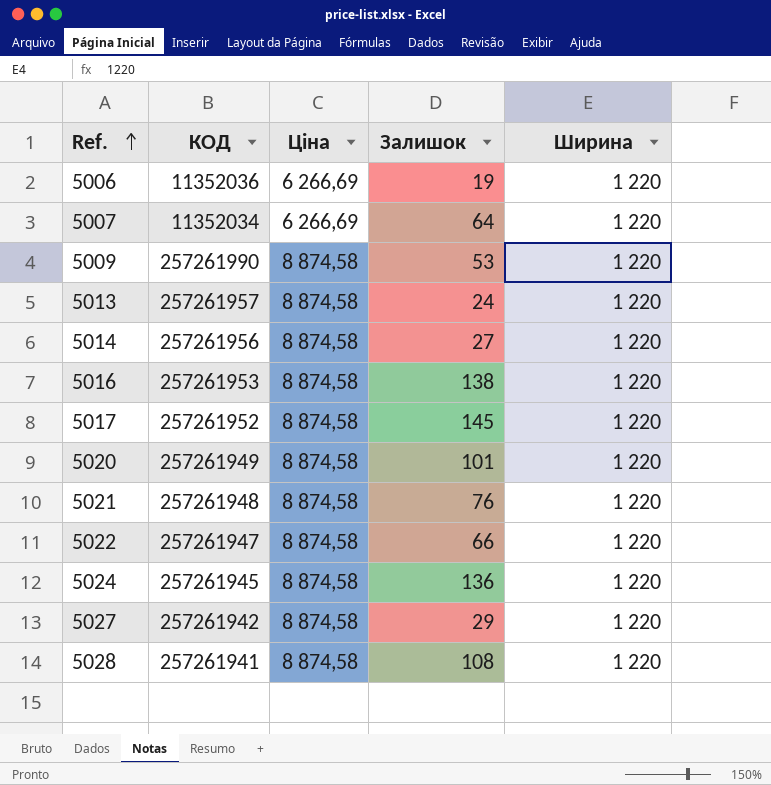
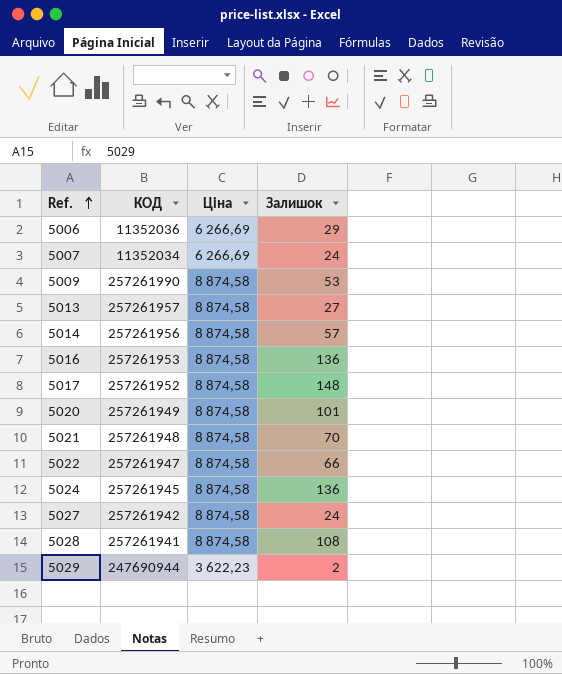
column Ширина | position: 5 -> none
5006 | Залишок: 19 -> 29
5007 | Залишок: 64 -> 24
5013 | Залишок: 24 -> 27
5014 | Залишок: 27 -> 57
5016 | Залишок: 138 -> 136
5017 | Залишок: 145 -> 148
5021 | Залишок: 76 -> 70
5027 | Залишок: 29 -> 24
row 5029: none -> 247690944 | 3 622,23 | 2

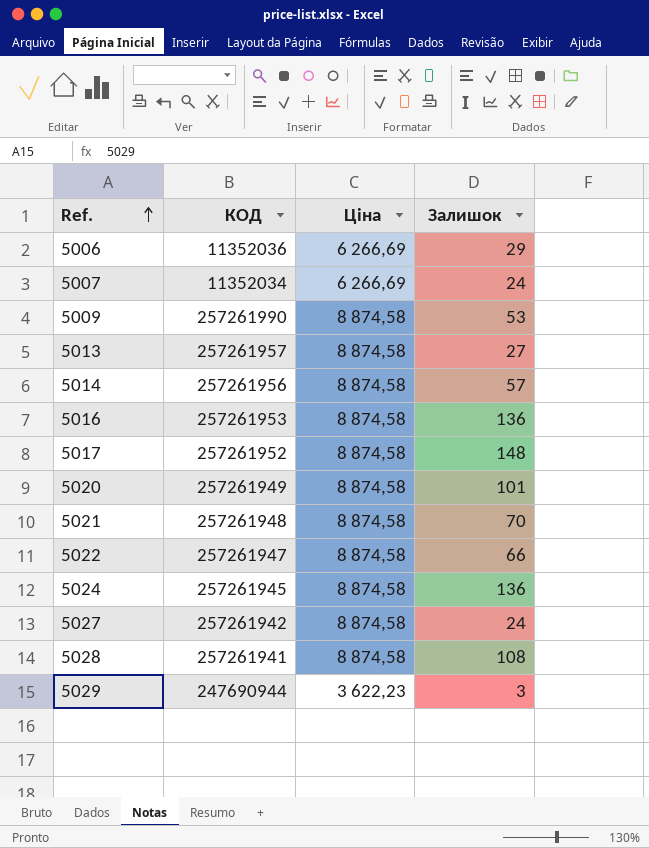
5029 | Залишок: 2 -> 3

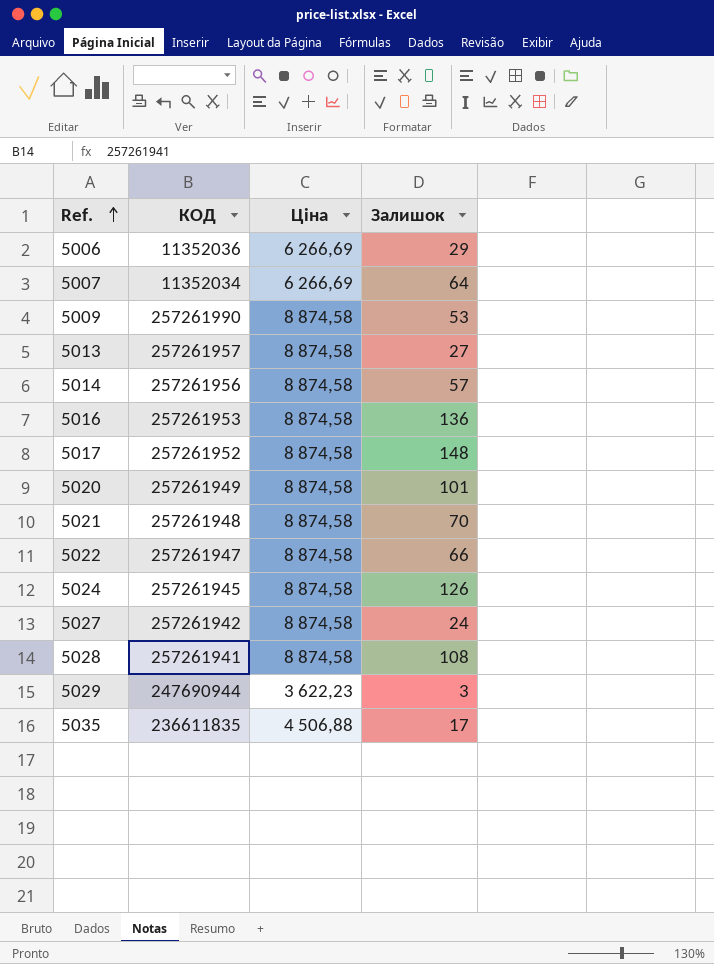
5007 | Залишок: 24 -> 64
5024 | Залишок: 136 -> 126
row 5035: none -> 236611835 | 4 506,88 | 17

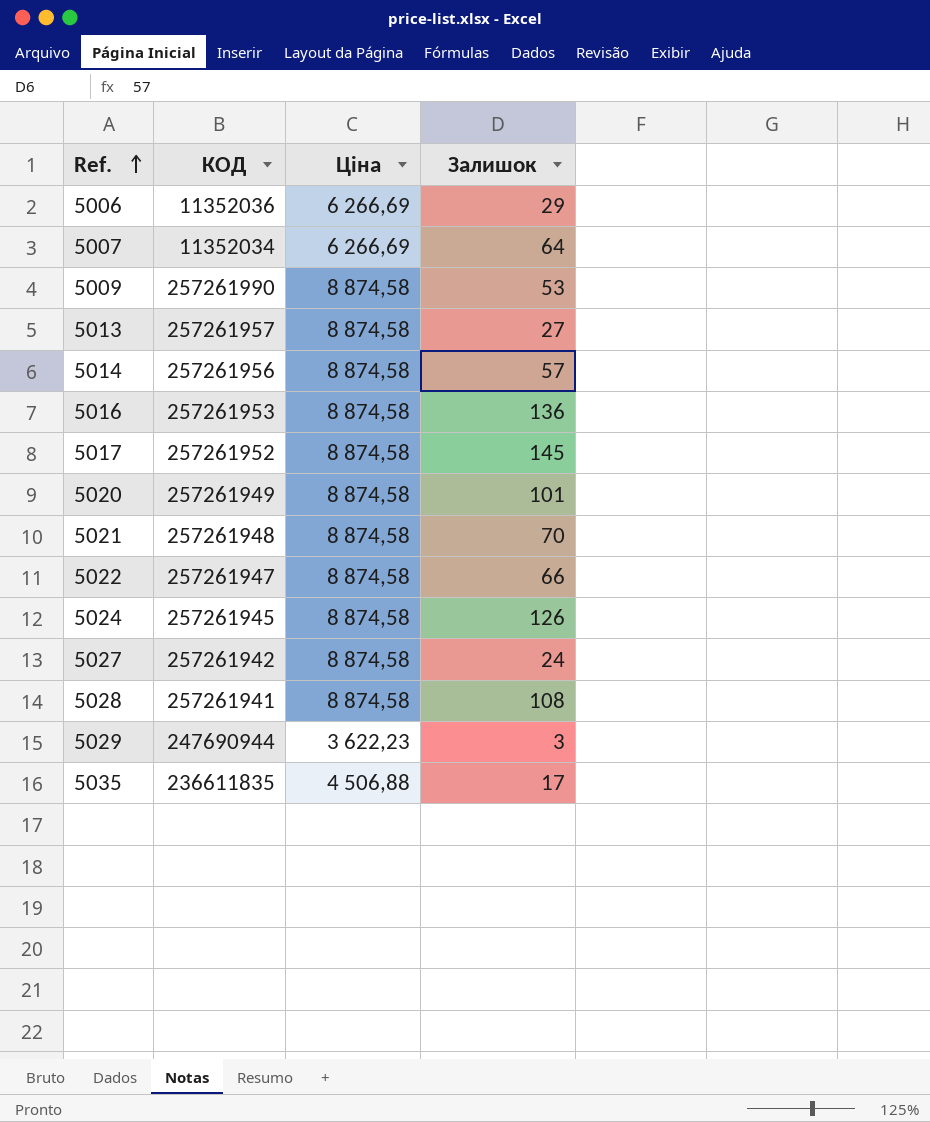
5017 | Залишок: 148 -> 145

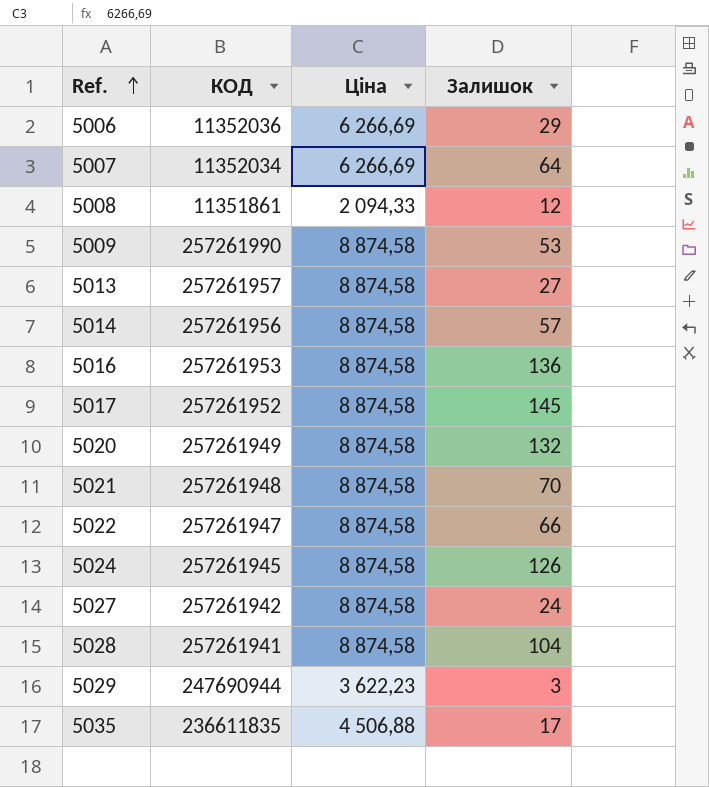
row 5008: none -> 11351861 | 2 094,33 | 12
5020 | Залишок: 101 -> 132
5028 | Залишок: 108 -> 104

